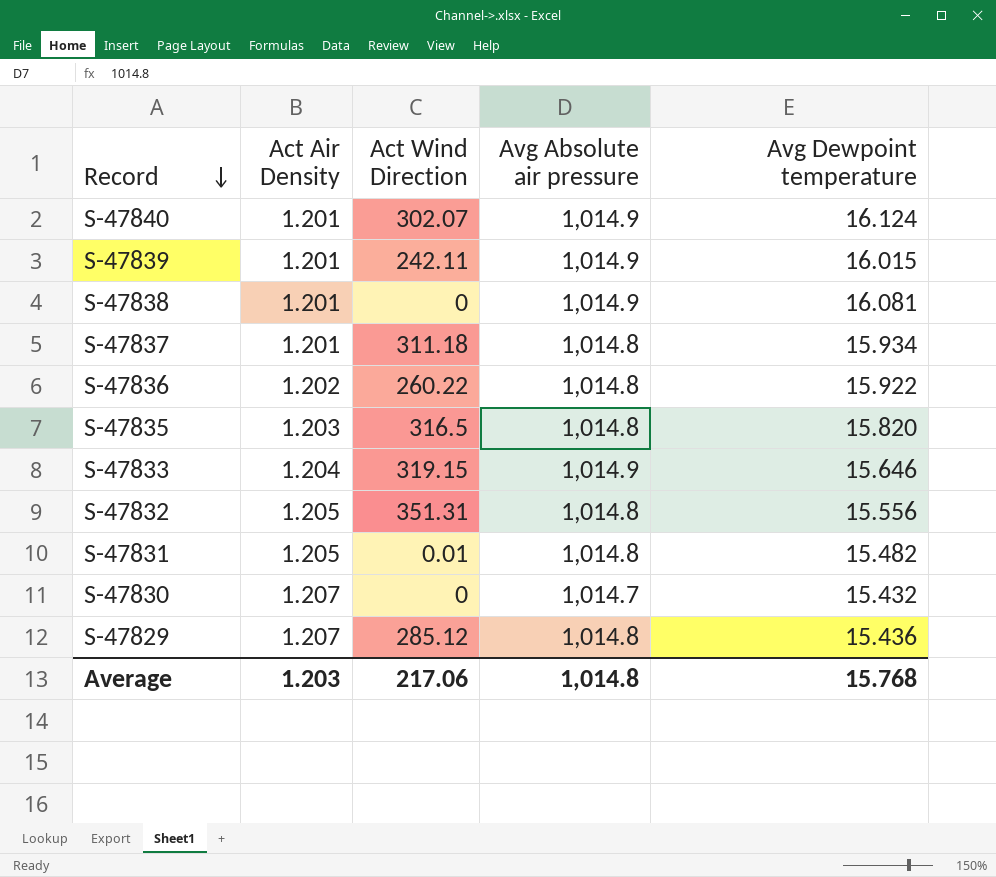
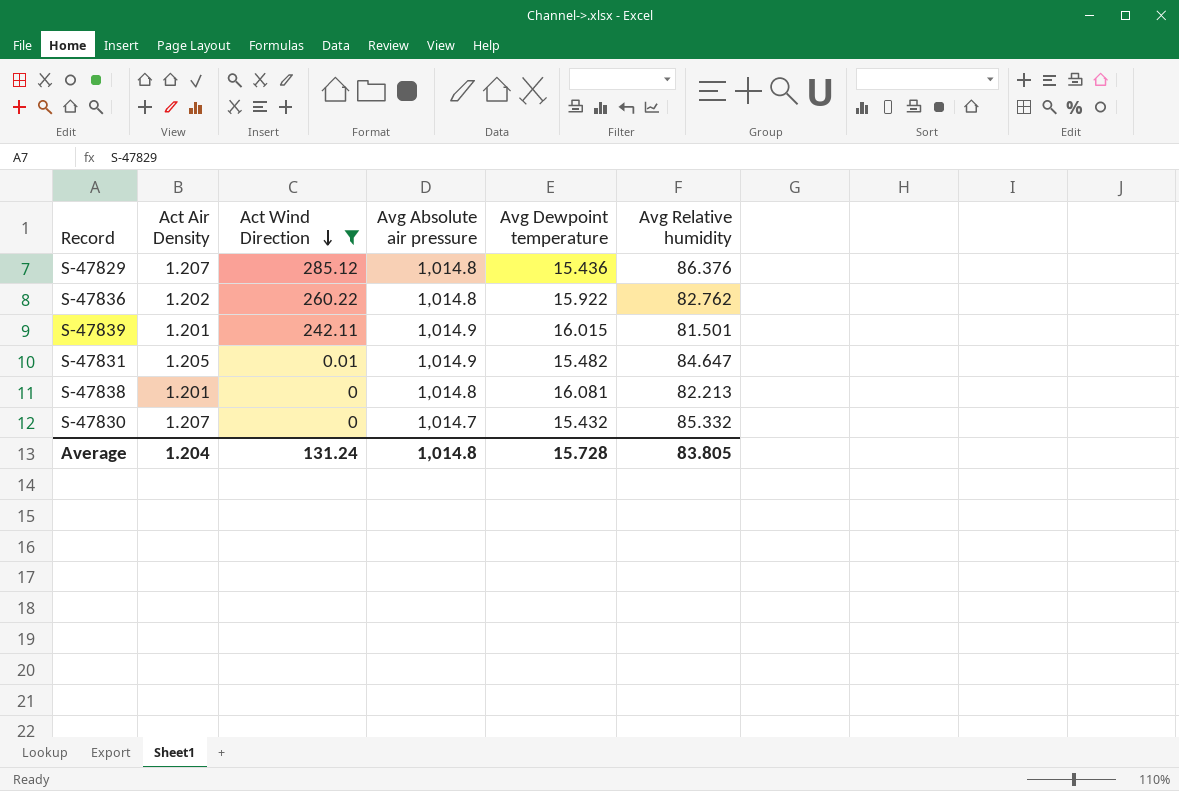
filter: none -> Act Wind Direction <= 285.12
row order: Record descending -> Act Wind Direction descending
column Avg Relative humidity | position: none -> 6
S-47831 | Avg Absolute air pressure: 1,014.8 -> 1,014.9
S-47838 | Avg Absolute air pressure: 1,014.9 -> 1,014.8
Average | Act Air Density: 1.203 -> 1.204
Average | Act Wind Direction: 217.06 -> 131.24
Average | Avg Dewpoint temperature: 15.768 -> 15.728

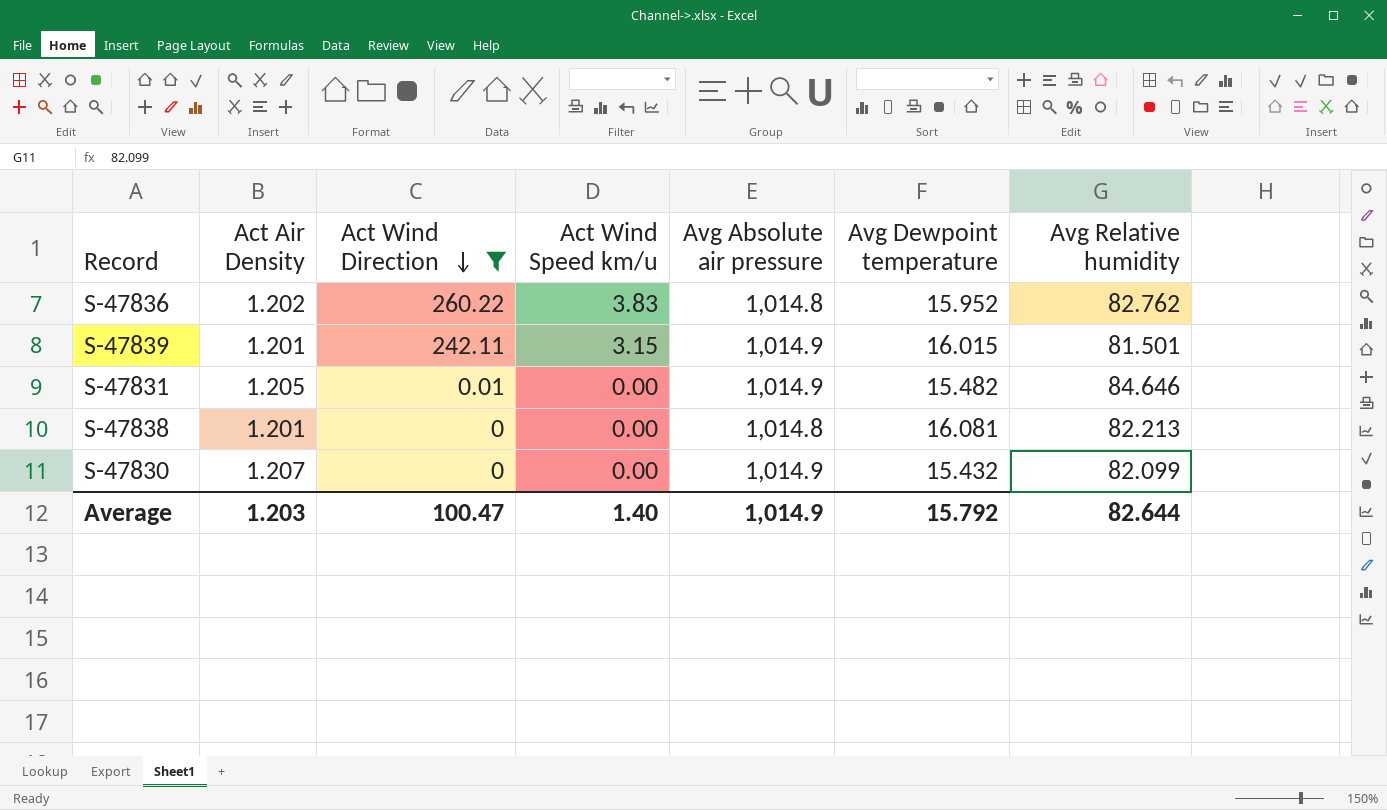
column Act Wind Speed km/u | position: none -> 4
row S-47829: 1.207 | 285.12 | 1,014.8 | 15.436 | 86.376 -> none
S-47836 | Avg Dewpoint temperature: 15.922 -> 15.952
S-47831 | Avg Relative humidity: 84.647 -> 84.646
S-47830 | Avg Absolute air pressure: 1,014.7 -> 1,014.9
S-47830 | Avg Relative humidity: 85.332 -> 82.099
Average | Act Air Density: 1.204 -> 1.203
Average | Act Wind Direction: 131.24 -> 100.47
Average | Avg Absolute air pressure: 1,014.8 -> 1,014.9
Average | Avg Dewpoint temperature: 15.728 -> 15.792
Average | Avg Relative humidity: 83.805 -> 82.644

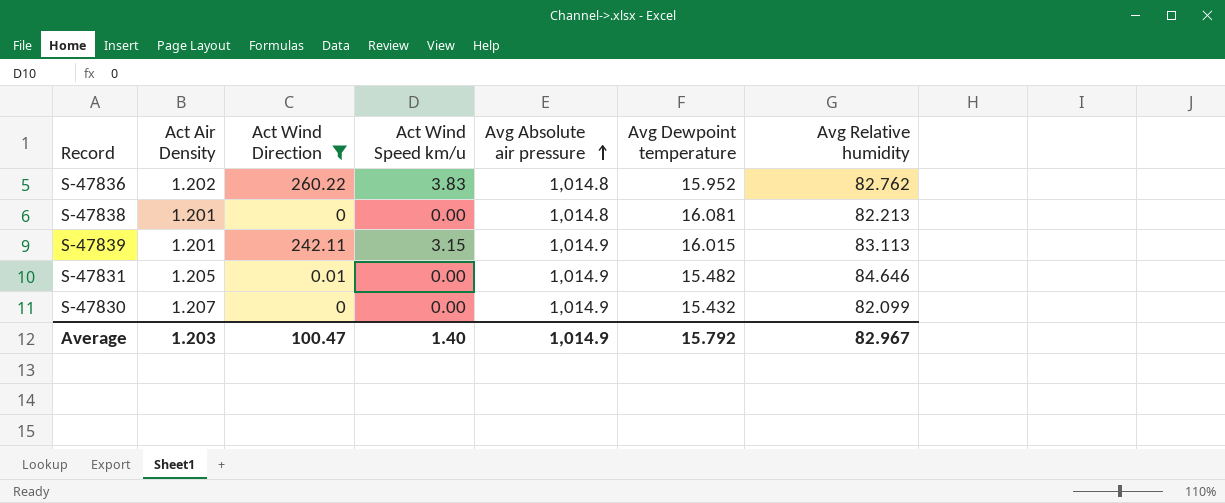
row order: Act Wind Direction descending -> Avg Absolute air pressure ascending
S-47839 | Avg Relative humidity: 81.501 -> 83.113
Average | Avg Relative humidity: 82.644 -> 82.967

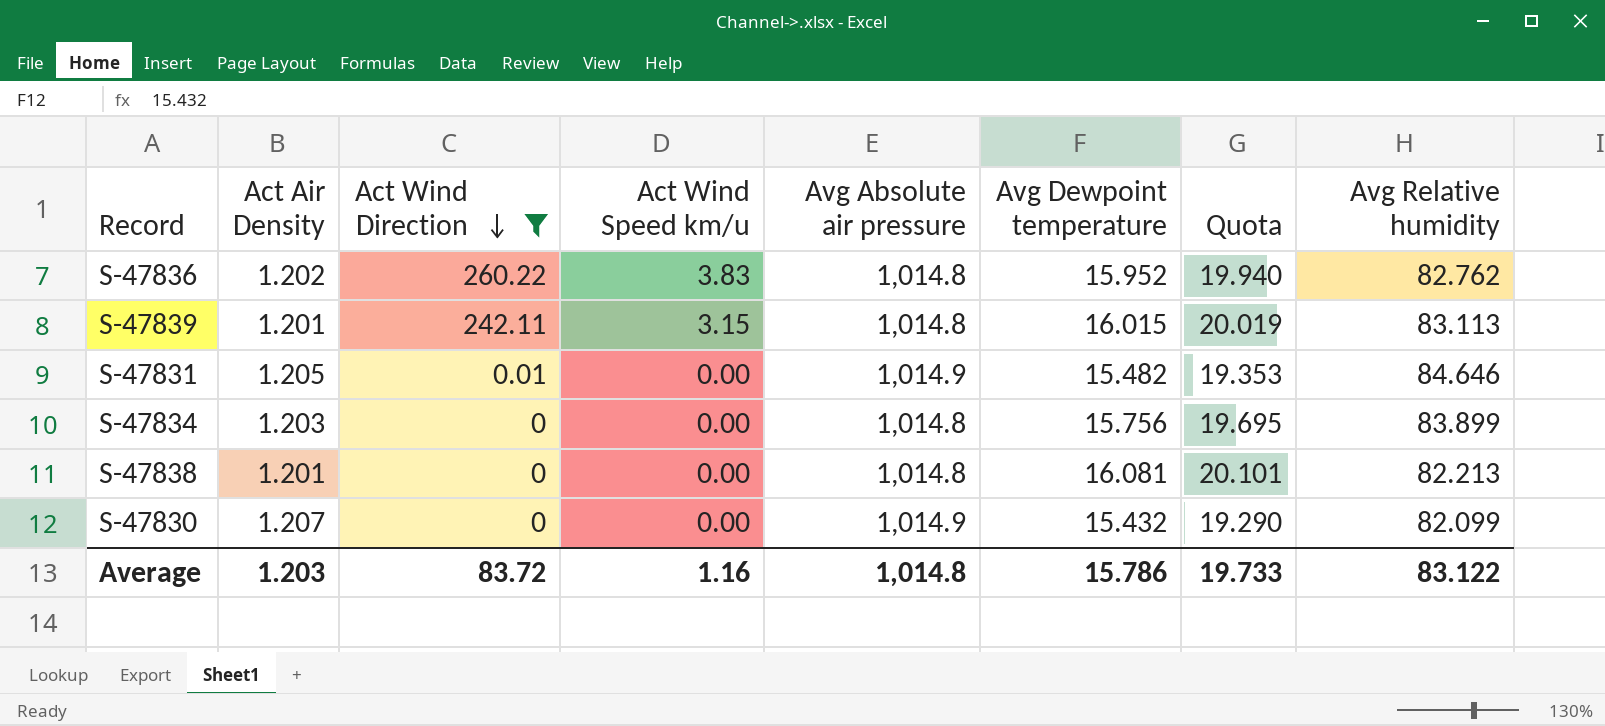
row order: Avg Absolute air pressure ascending -> Act Wind Direction descending
column Quota | formula: none -> [Avg Dewpoint temperature] * 1.25
S-47839 | Avg Absolute air pressure: 1,014.9 -> 1,014.8
row S-47834: none -> 1.203 | 0 | 0.00 | 1,014.8 | 15.756 | 19.695 | 83.899
Average | Act Wind Direction: 100.47 -> 83.72
Average | Act Wind Speed km/u: 1.40 -> 1.16
Average | Avg Absolute air pressure: 1,014.9 -> 1,014.8
Average | Avg Dewpoint temperature: 15.792 -> 15.786
Average | Avg Relative humidity: 82.967 -> 83.122

